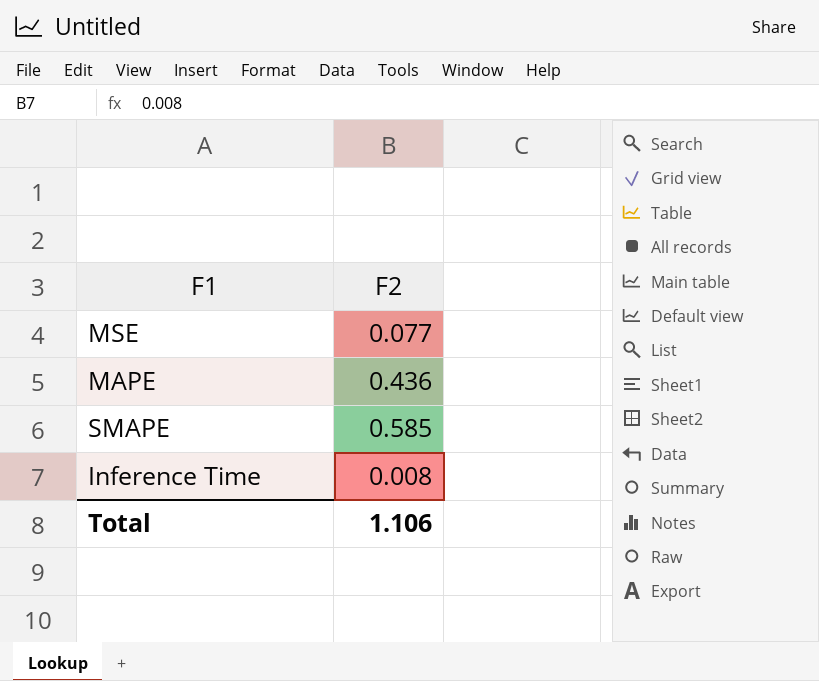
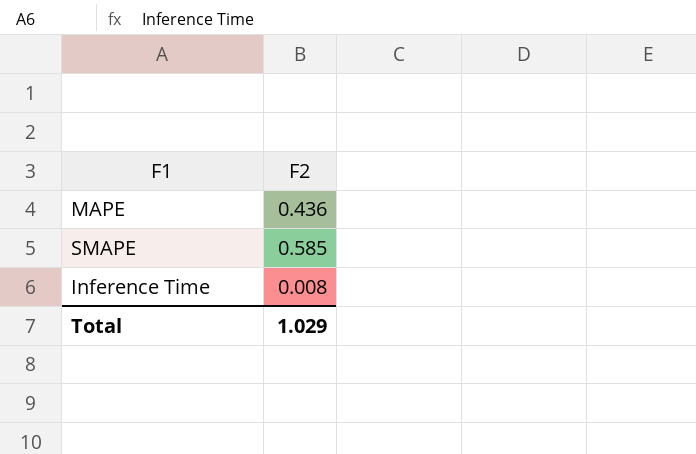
row MSE: 0.077 -> none
Total | F2: 1.106 -> 1.029

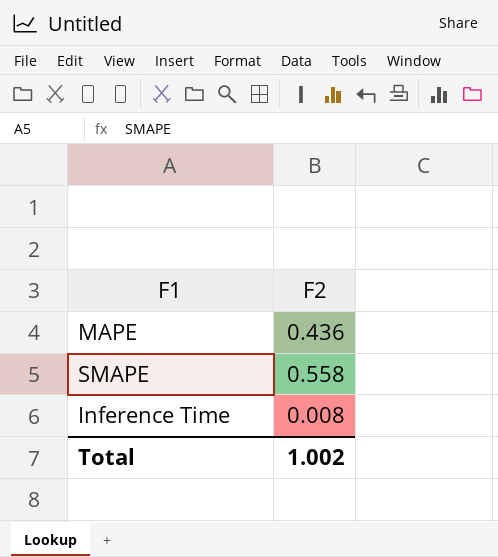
SMAPE | F2: 0.585 -> 0.558
Total | F2: 1.029 -> 1.002

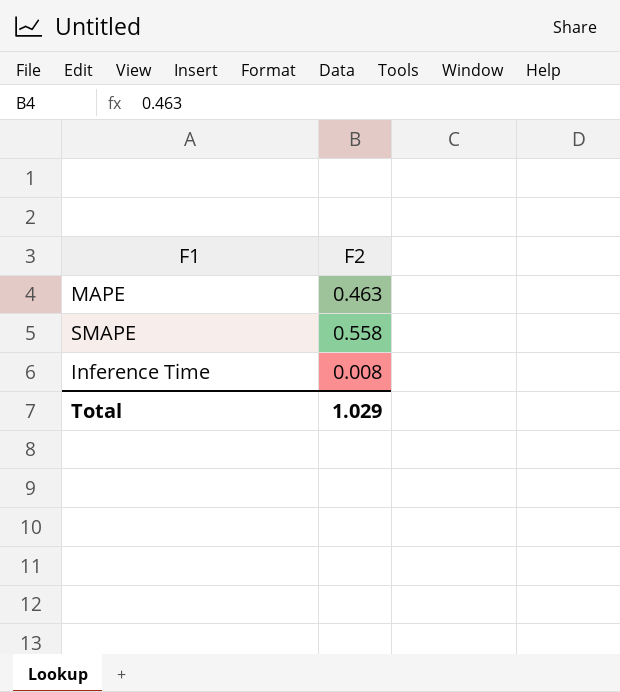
MAPE | F2: 0.436 -> 0.463
Total | F2: 1.002 -> 1.029

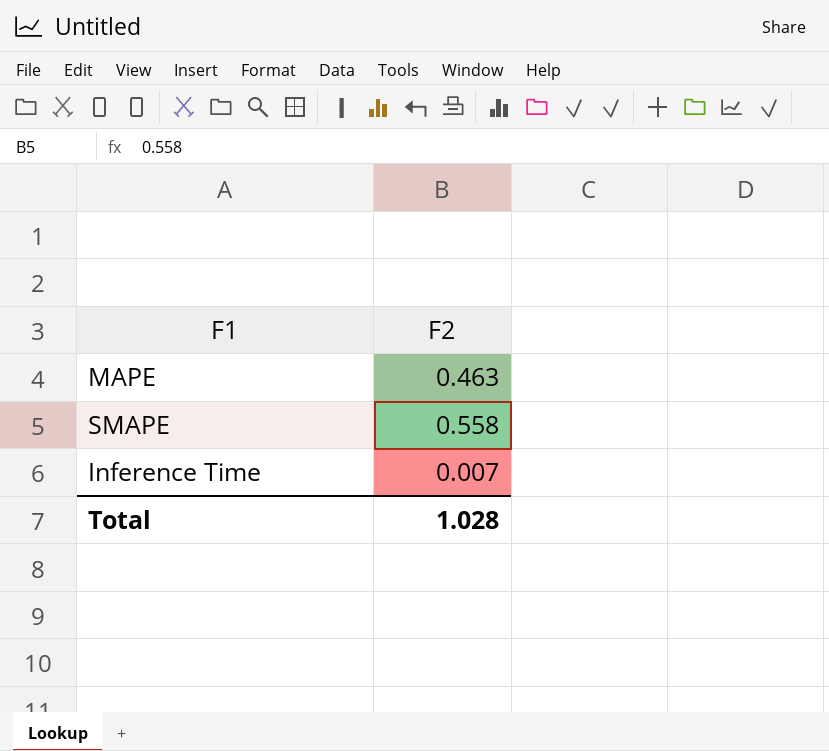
Inference Time | F2: 0.008 -> 0.007
Total | F2: 1.029 -> 1.028

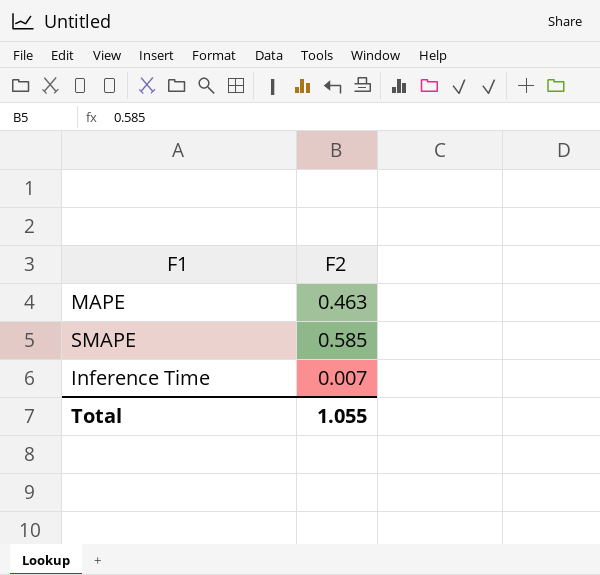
SMAPE | F2: 0.558 -> 0.585
Total | F2: 1.028 -> 1.055

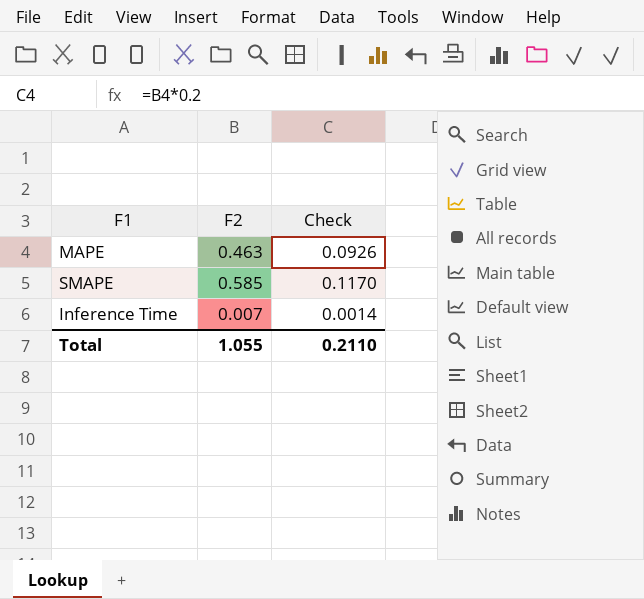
column Check | formula: none -> [F2] * 0.2

